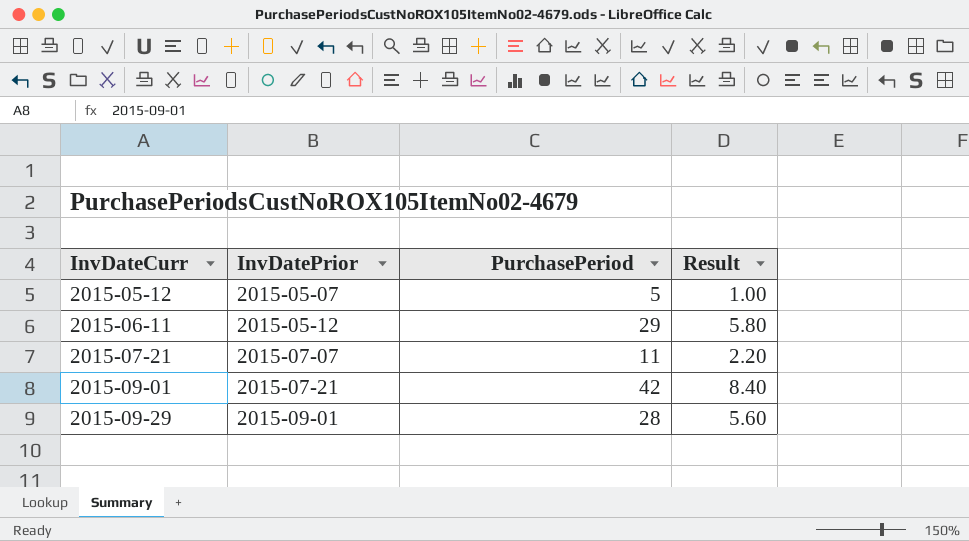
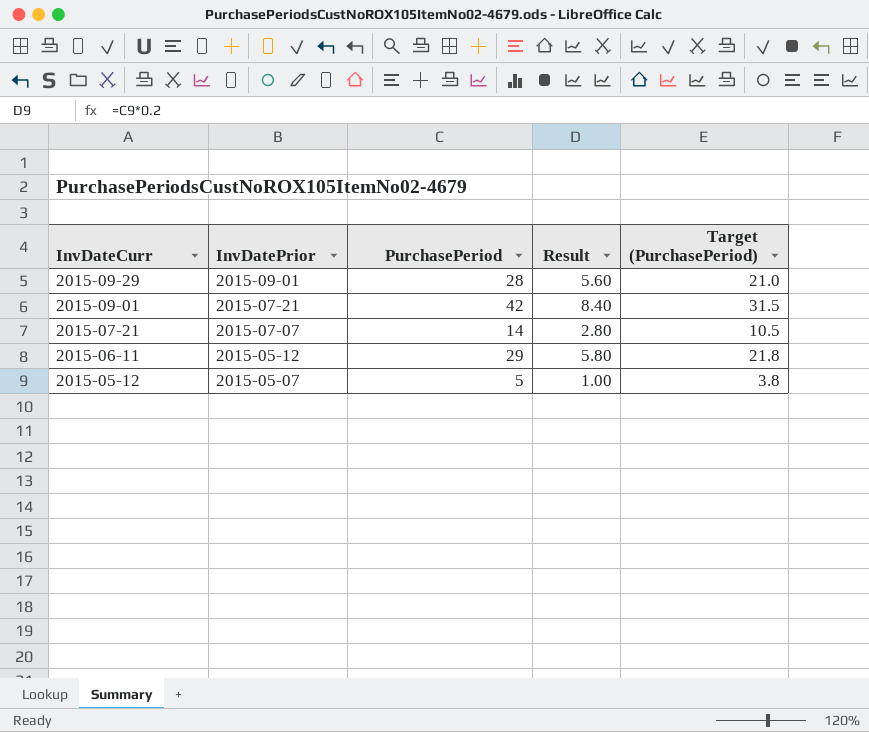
row order: InvDateCurr ascending -> InvDateCurr descending
column Target (PurchasePeriod) | formula: none -> [PurchasePeriod] * 0.75
2015-07-21 | PurchasePeriod: 11 -> 14
2015-07-21 | Result: 2.20 -> 2.80

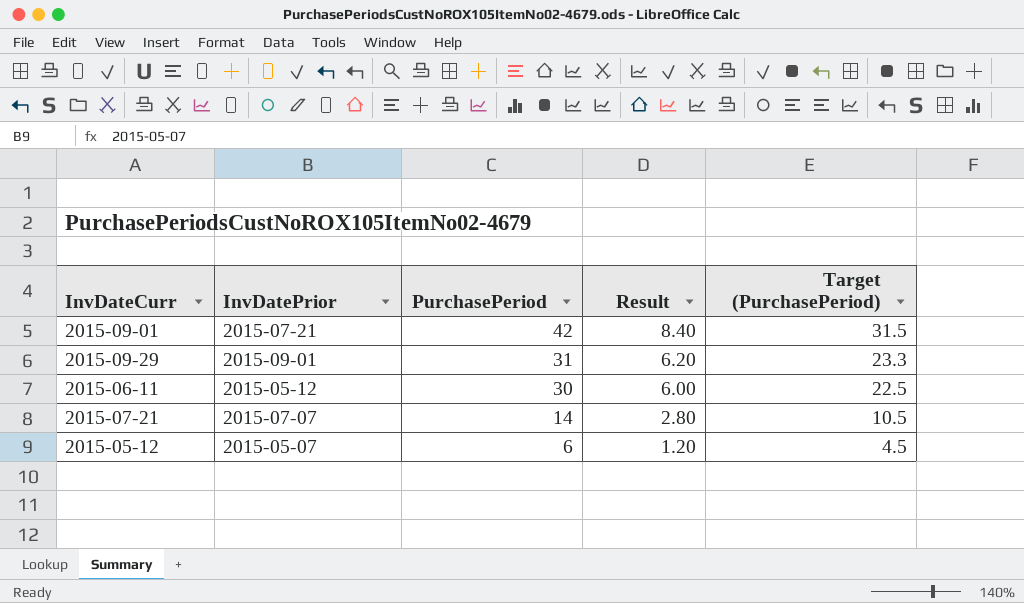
row order: InvDateCurr descending -> PurchasePeriod descending
2015-09-29 | PurchasePeriod: 28 -> 31
2015-09-29 | Result: 5.60 -> 6.20
2015-09-29 | Target (PurchasePeriod): 21.0 -> 23.3
2015-06-11 | PurchasePeriod: 29 -> 30
2015-06-11 | Result: 5.80 -> 6.00
2015-06-11 | Target (PurchasePeriod): 21.8 -> 22.5
2015-05-12 | PurchasePeriod: 5 -> 6
2015-05-12 | Result: 1.00 -> 1.20
2015-05-12 | Target (PurchasePeriod): 3.8 -> 4.5

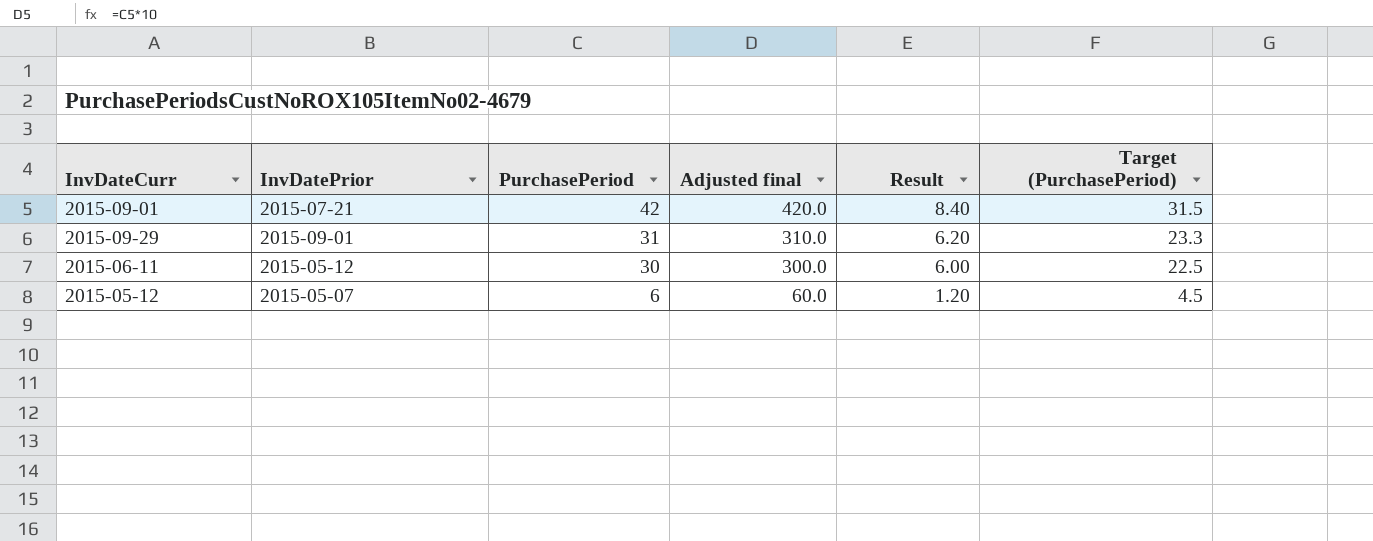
column Adjusted final | formula: none -> [PurchasePeriod] * 10
row 2015-07-21: 2015-07-07 | 14 | 2.80 | 10.5 -> none

